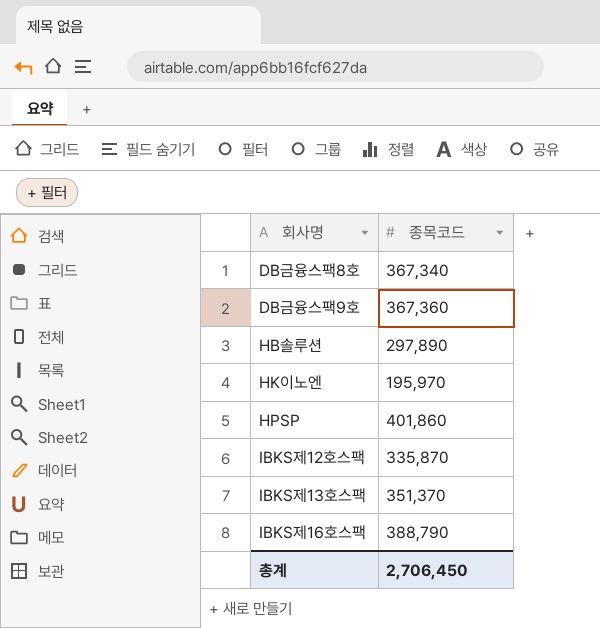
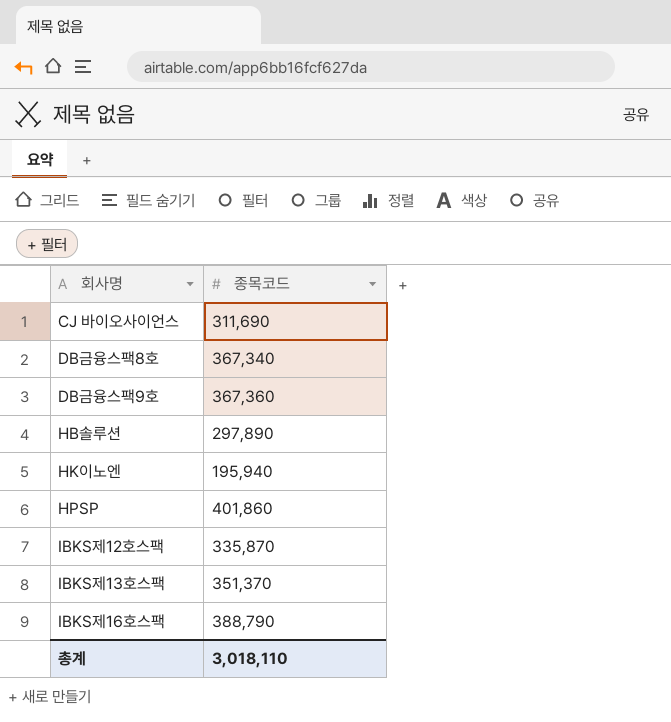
row CJ 바이오사이언스: none -> 311,690
HK이노엔 | 종목코드: 195,970 -> 195,940
총계 | 종목코드: 2,706,450 -> 3,018,110

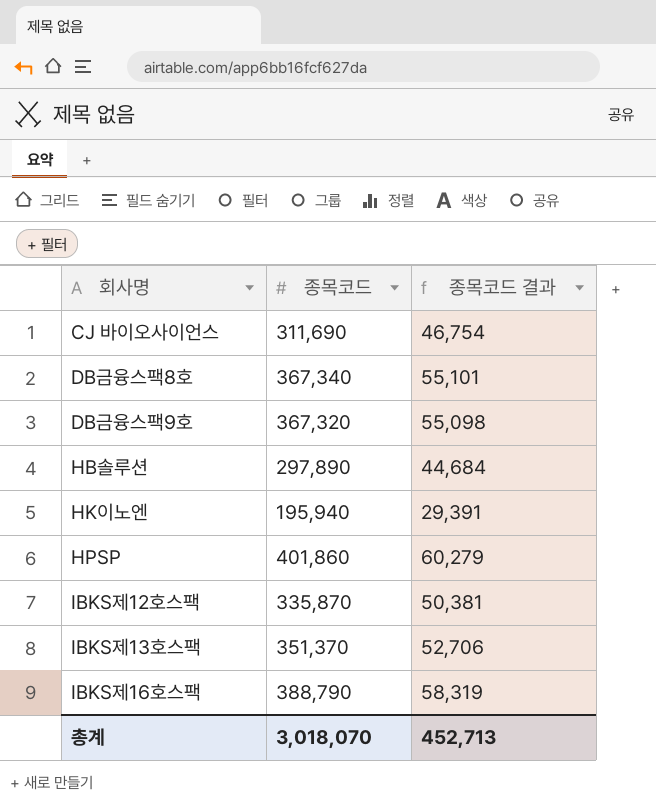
column 종목코드 결과 | formula: none -> [종목코드] * 0.15
DB금융스팩9호 | 종목코드: 367,360 -> 367,320
총계 | 종목코드: 3,018,110 -> 3,018,070

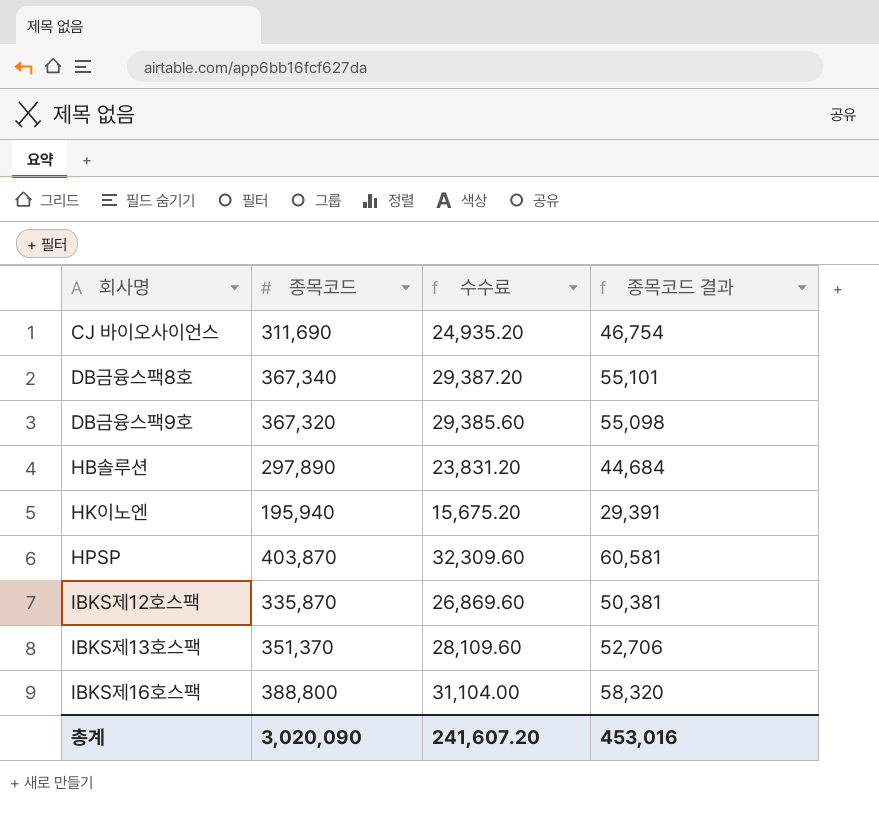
column 수수료 | formula: none -> [종목코드] * 0.08
HPSP | 종목코드: 401,860 -> 403,870
HPSP | 종목코드 결과: 60,279 -> 60,581
IBKS제16호스팩 | 종목코드: 388,790 -> 388,800
IBKS제16호스팩 | 종목코드 결과: 58,319 -> 58,320
총계 | 종목코드: 3,018,070 -> 3,020,090
총계 | 종목코드 결과: 452,713 -> 453,016

